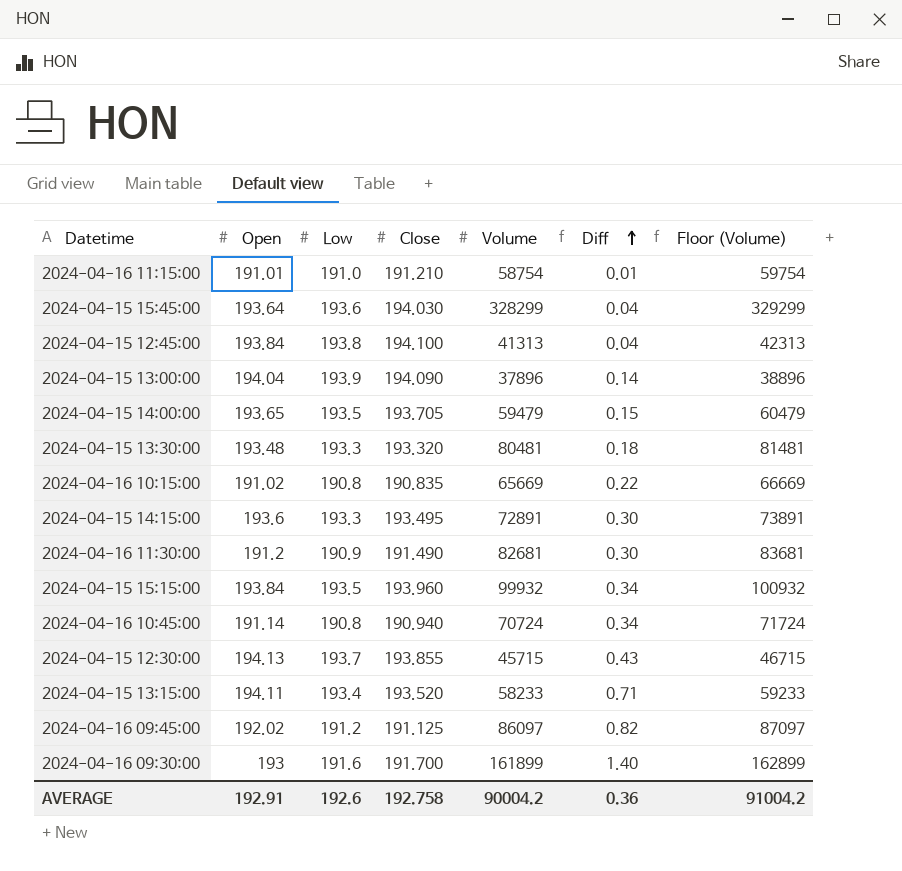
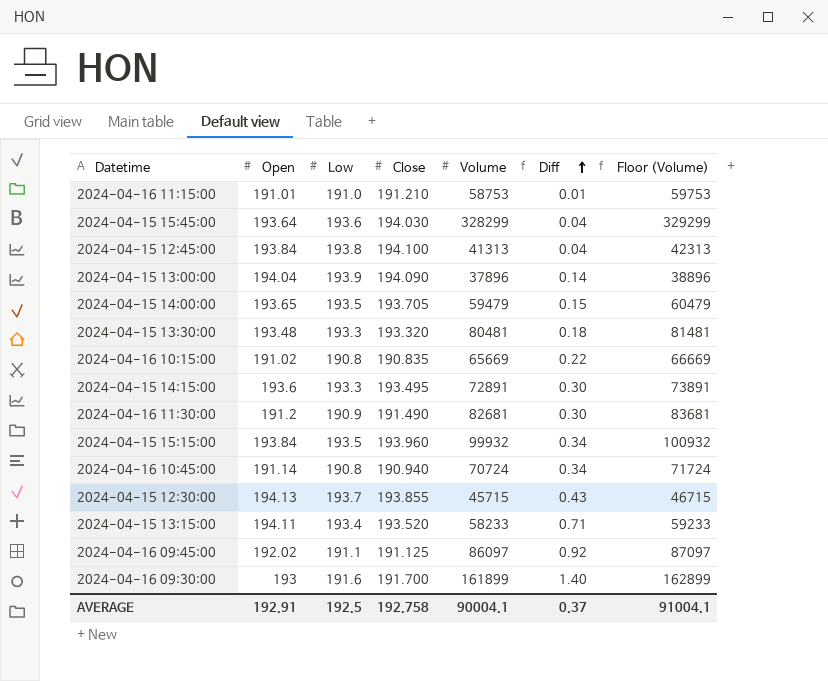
2024-04-16 11:15:00 | Volume: 58754 -> 58753
2024-04-16 11:15:00 | Floor (Volume): 59754 -> 59753
2024-04-16 09:45:00 | Low: 191.2 -> 191.1
2024-04-16 09:45:00 | Diff: 0.82 -> 0.92
AVERAGE | Low: 192.6 -> 192.5
AVERAGE | Volume: 90004.2 -> 90004.1
AVERAGE | Diff: 0.36 -> 0.37
AVERAGE | Floor (Volume): 91004.2 -> 91004.1

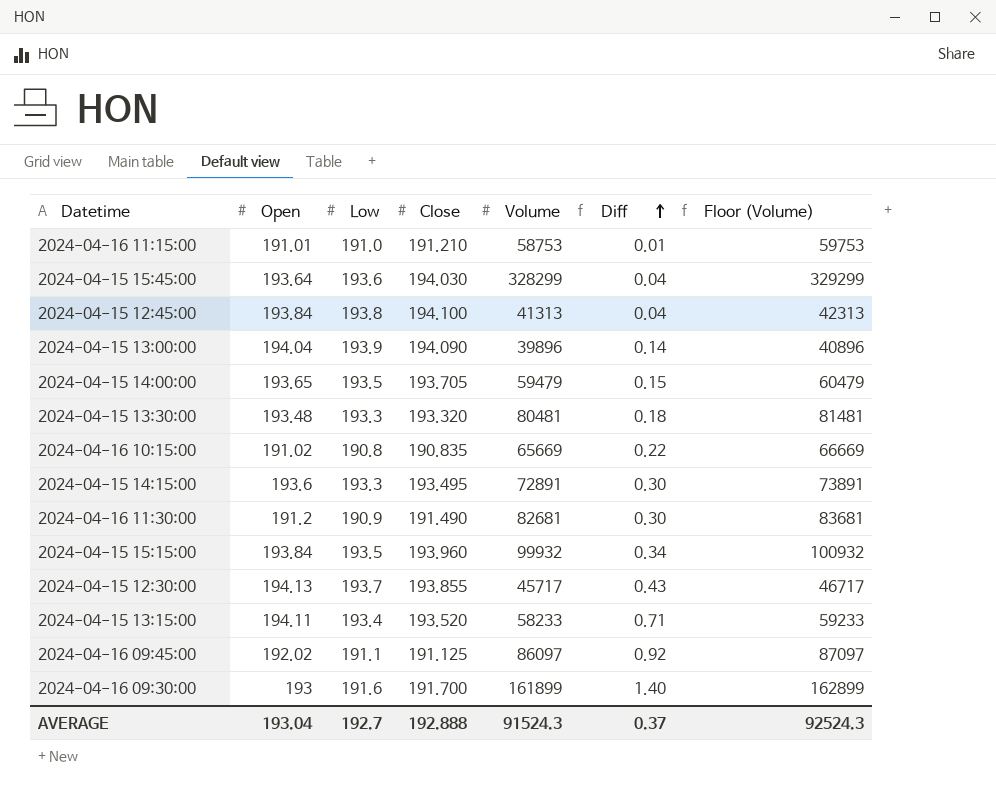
row 2024-04-16 10:45:00: 191.14 | 190.8 | 190.940 | 70724 | 0.34 | 71724 -> none
2024-04-15 13:00:00 | Volume: 37896 -> 39896
2024-04-15 13:00:00 | Floor (Volume): 38896 -> 40896
2024-04-15 12:30:00 | Volume: 45715 -> 45717
2024-04-15 12:30:00 | Floor (Volume): 46715 -> 46717
AVERAGE | Open: 192.91 -> 193.04
AVERAGE | Low: 192.5 -> 192.7
AVERAGE | Close: 192.758 -> 192.888
AVERAGE | Volume: 90004.1 -> 91524.3
AVERAGE | Floor (Volume): 91004.1 -> 92524.3

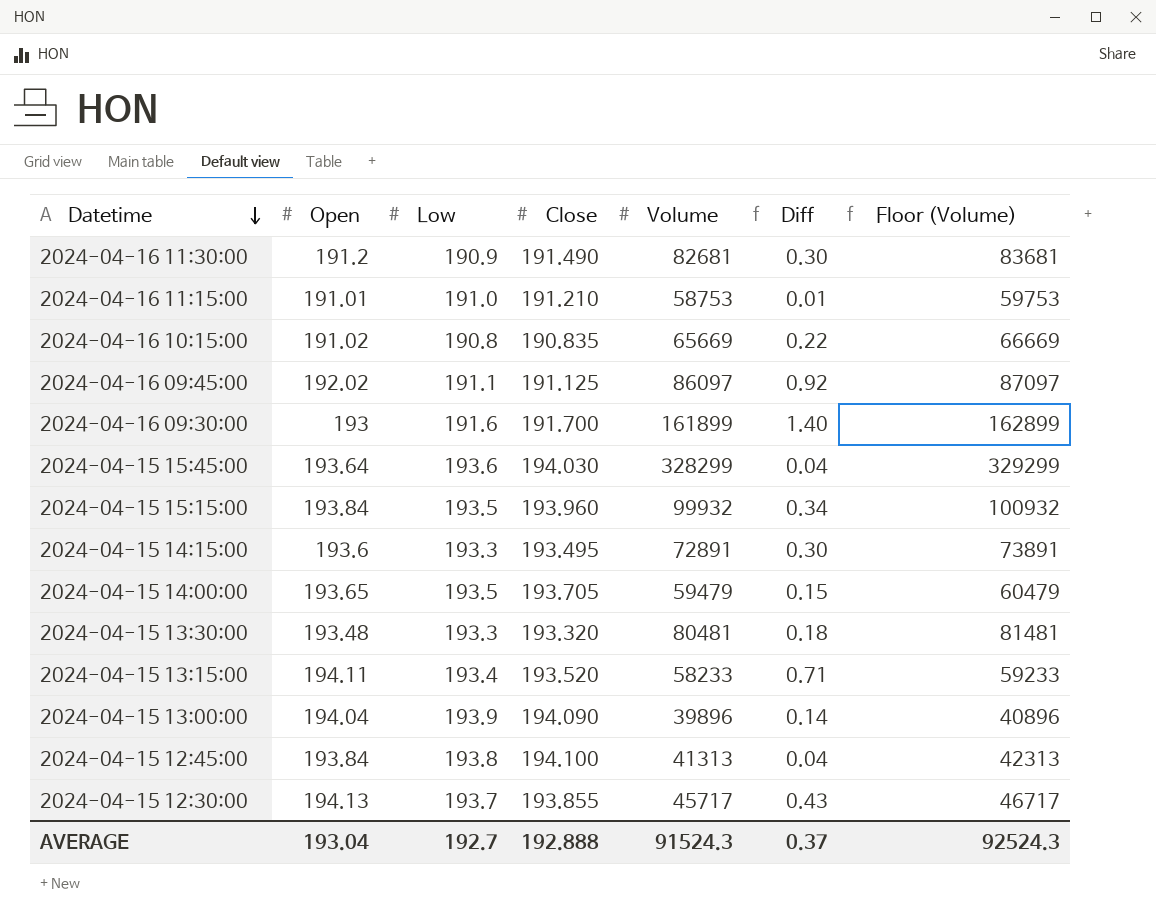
row order: Diff ascending -> Datetime descending

